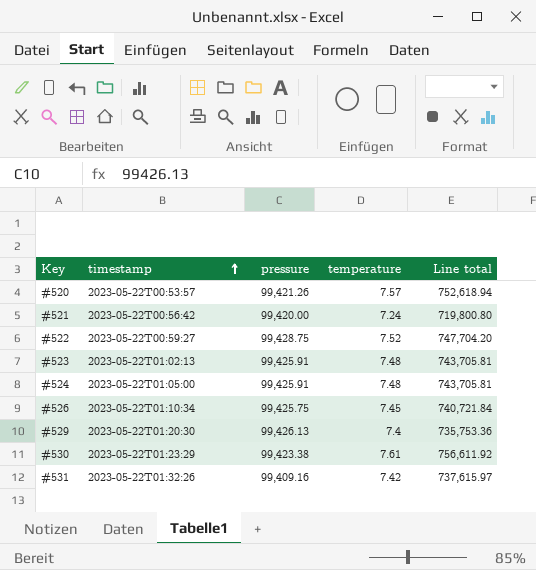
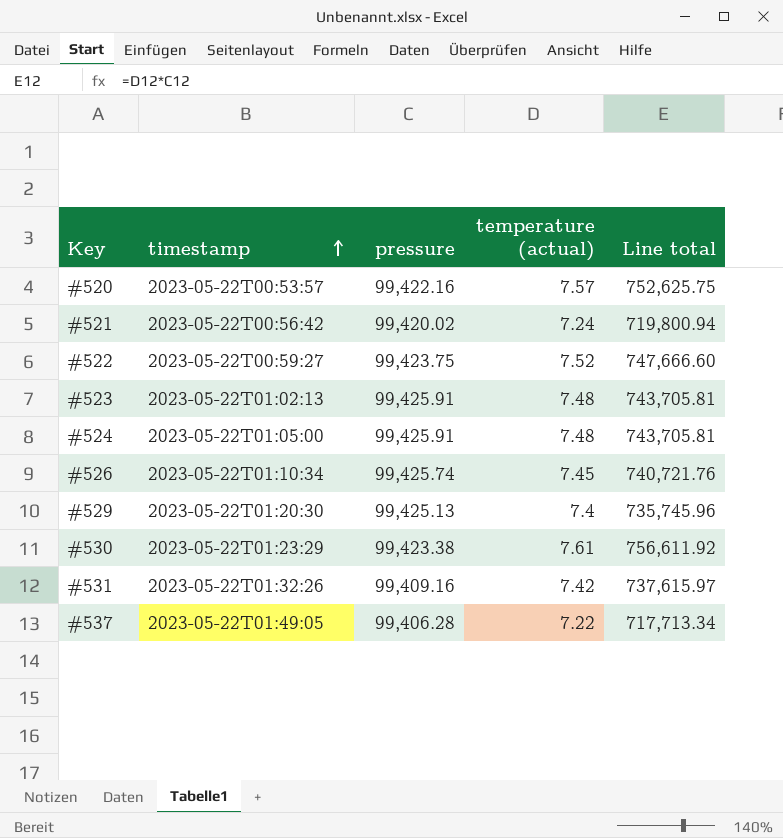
column name: temperature -> temperature (actual)
#520 | pressure: 99,421.26 -> 99,422.16
#520 | Line total: 752,618.94 -> 752,625.75
#521 | pressure: 99,420.00 -> 99,420.02
#521 | Line total: 719,800.80 -> 719,800.94
#522 | pressure: 99,428.75 -> 99,423.75
#522 | Line total: 747,704.20 -> 747,666.60
#526 | pressure: 99,425.75 -> 99,425.74
#526 | Line total: 740,721.84 -> 740,721.76
#529 | pressure: 99,426.13 -> 99,425.13
#529 | Line total: 735,753.36 -> 735,745.96
row #537: none -> 2023-05-22T01:49:05 | 99,406.28 | 7.22 | 717,713.34

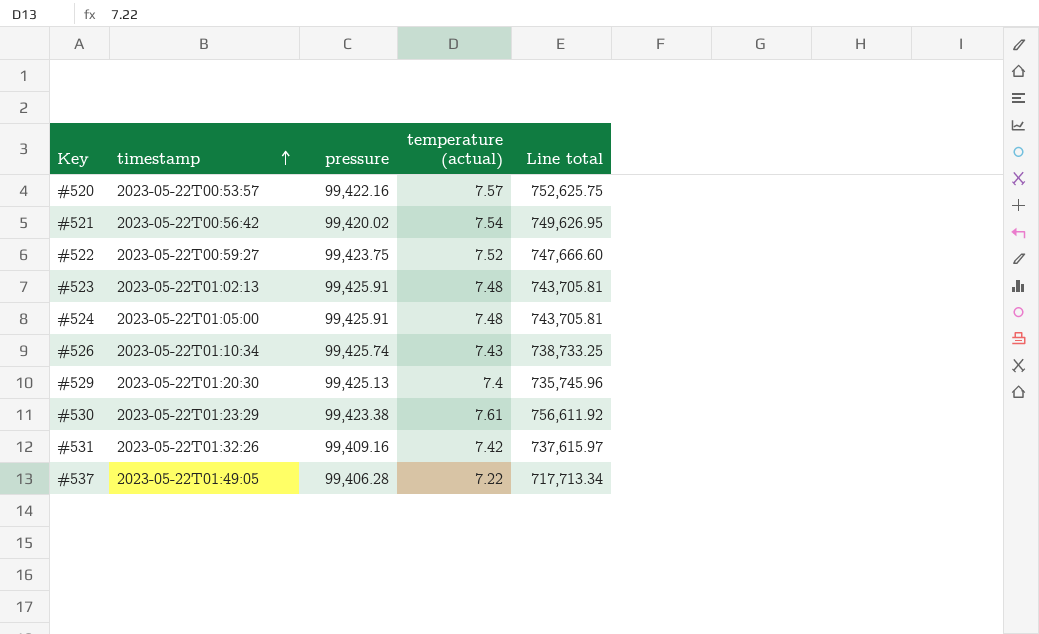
#521 | temperature (actual): 7.24 -> 7.54
#521 | Line total: 719,800.94 -> 749,626.95
#526 | temperature (actual): 7.45 -> 7.43
#526 | Line total: 740,721.76 -> 738,733.25

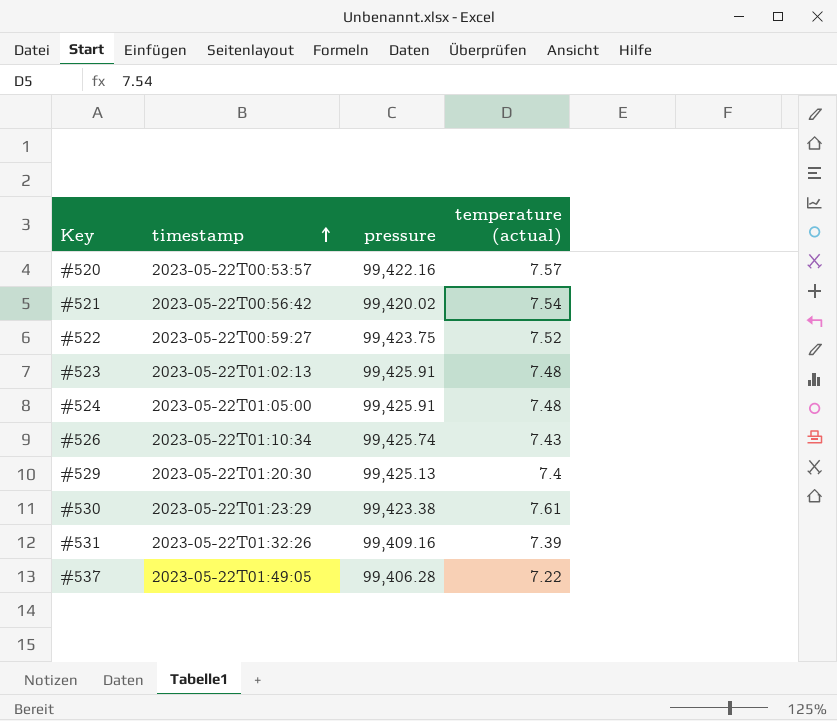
column Line total | formula: [pressure] * [temperature (actual)] -> none
#531 | temperature (actual): 7.42 -> 7.39

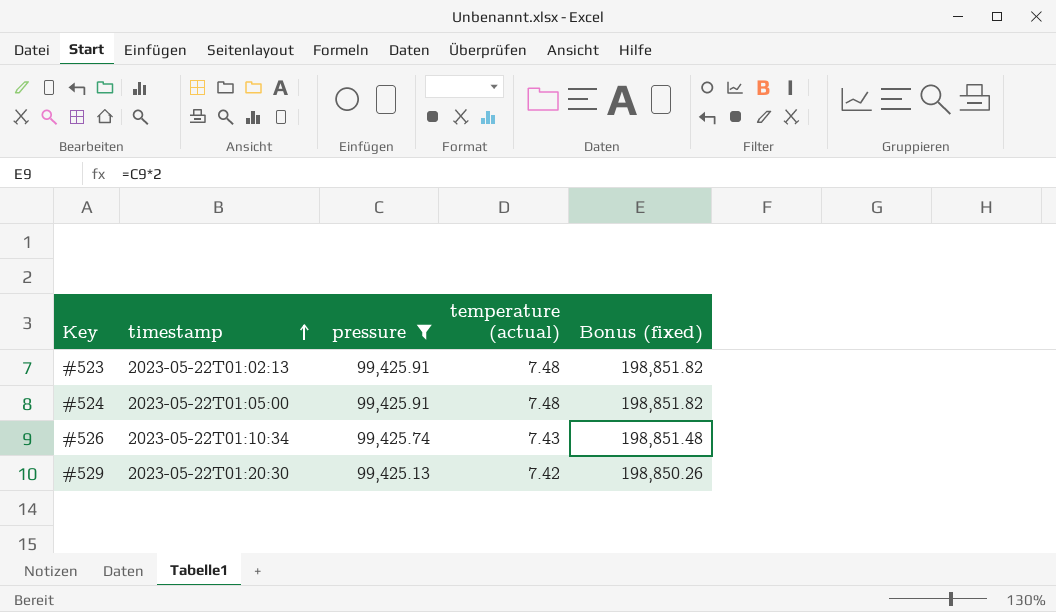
filter: none -> pressure >= 99,425.13
column Bonus (fixed) | formula: none -> [pressure] * 2
#529 | temperature (actual): 7.4 -> 7.42

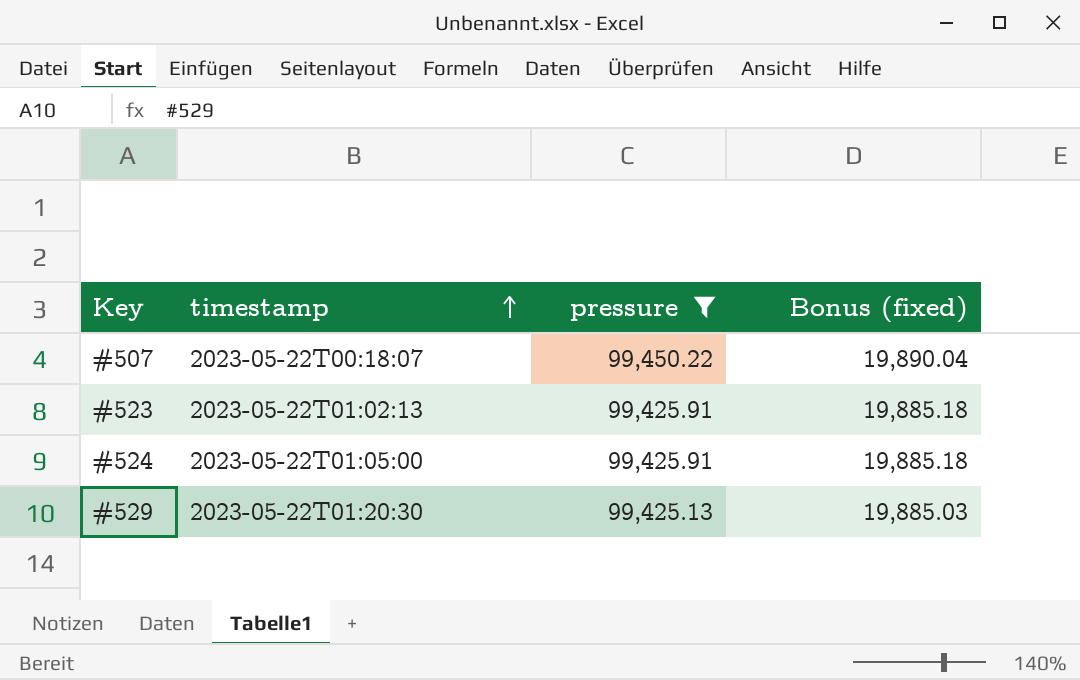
column temperature (actual) | position: 4 -> none
column Bonus (fixed) | formula: [pressure] * 2 -> [pressure] * 0.2
row #526: 2023-05-22T01:10:34 | 99,425.74 | 7.43 | 198,851.48 -> none
row #507: none -> 2023-05-22T00:18:07 | 99,450.22 | 19,890.04

